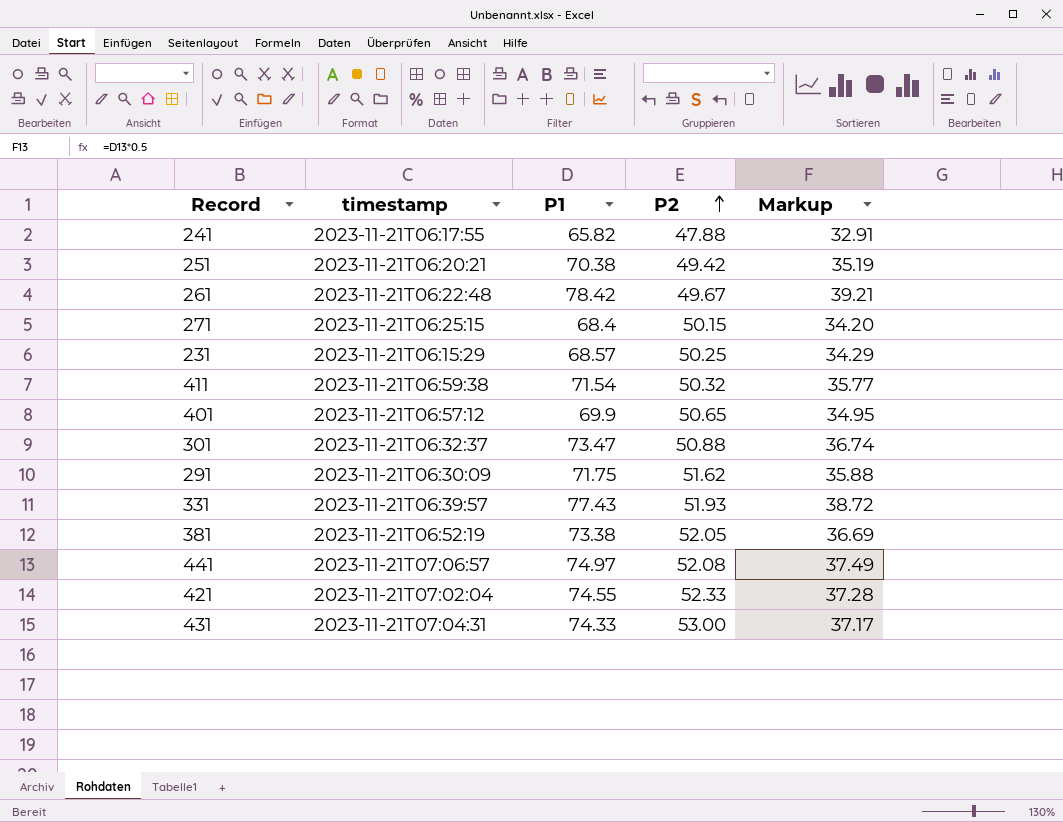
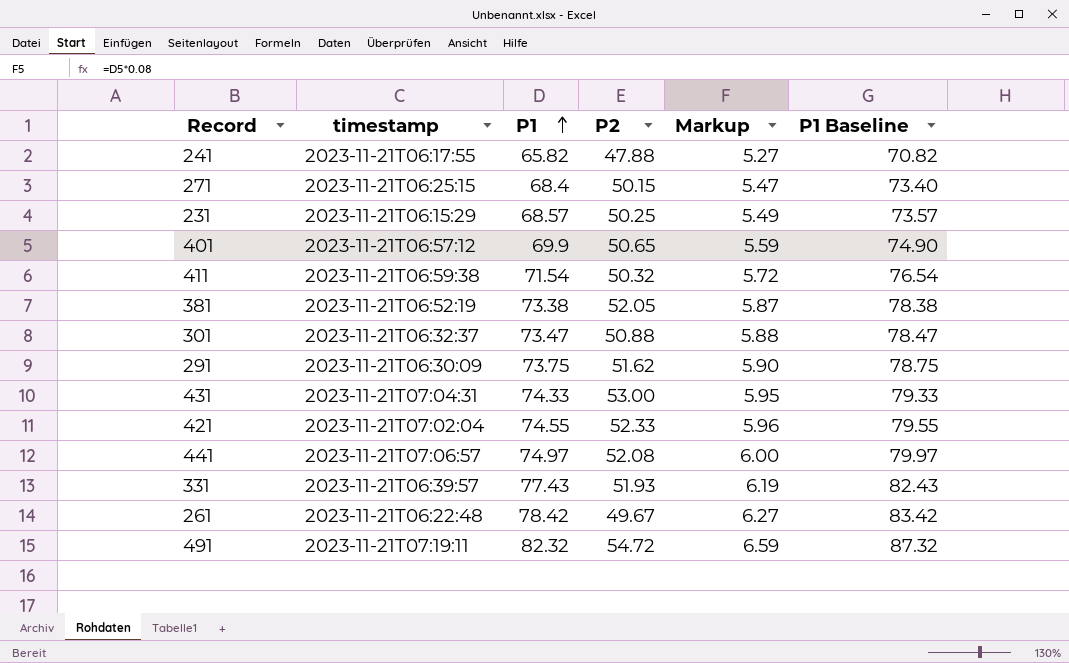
row order: P2 ascending -> P1 ascending
column Markup | formula: [P1] * 0.5 -> [P1] * 0.08
column P1 Baseline | formula: none -> [P1] + 5
row 251: 2023-11-21T06:20:21 | 70.38 | 49.42 | 35.19 -> none
291 | P1: 71.75 -> 73.75
row 491: none -> 2023-11-21T07:19:11 | 82.32 | 54.72 | 6.59 | 87.32

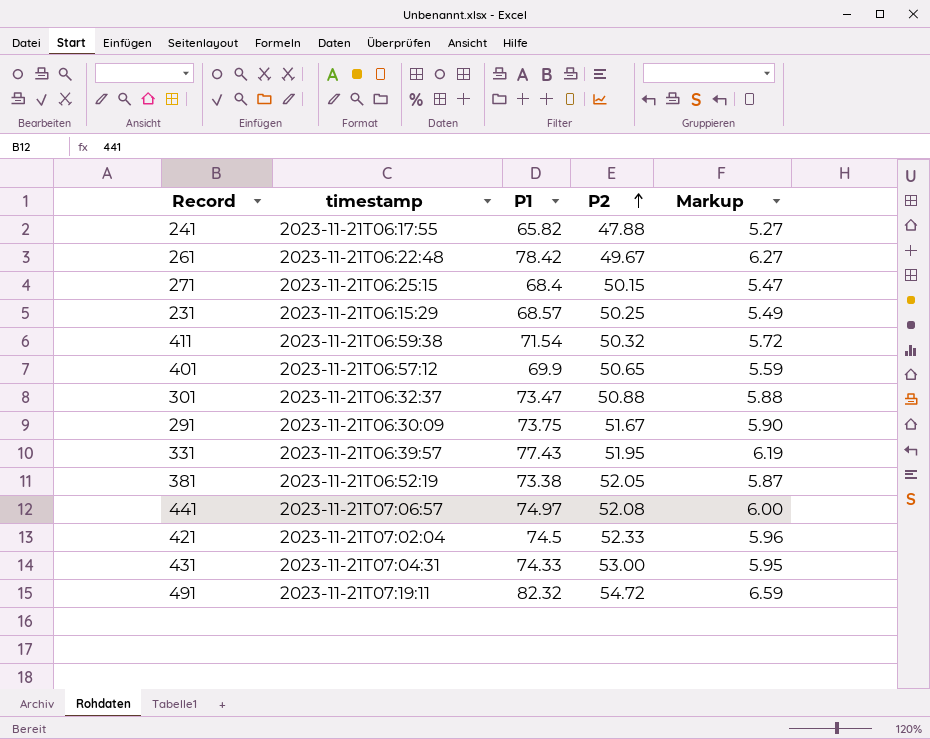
row order: P1 ascending -> P2 ascending
column P1 Baseline | formula: [P1] + 5 -> none
291 | P2: 51.62 -> 51.67
331 | P2: 51.93 -> 51.95
421 | P1: 74.55 -> 74.5

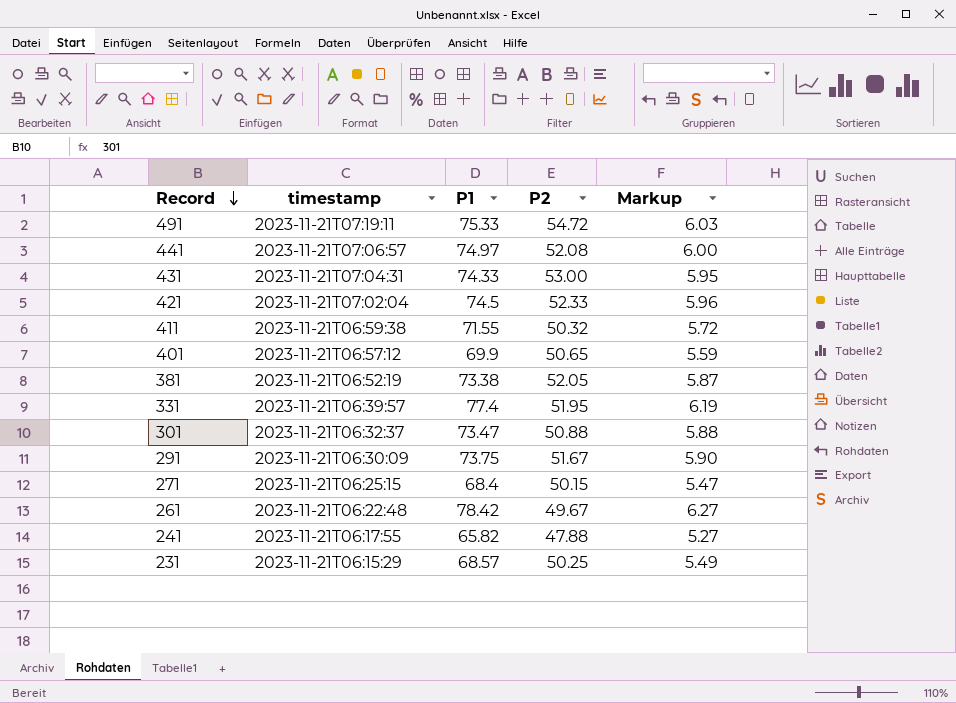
row order: P2 ascending -> Record descending
491 | P1: 82.32 -> 75.33
491 | Markup: 6.59 -> 6.03
411 | P1: 71.54 -> 71.55
331 | P1: 77.43 -> 77.4

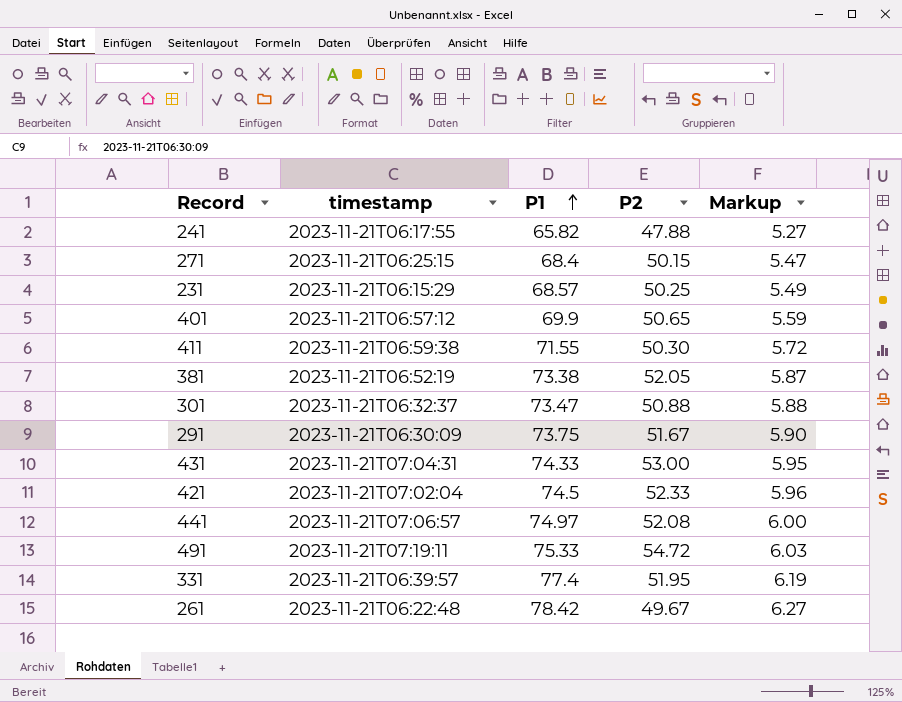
row order: Record descending -> P1 ascending
411 | P2: 50.32 -> 50.30

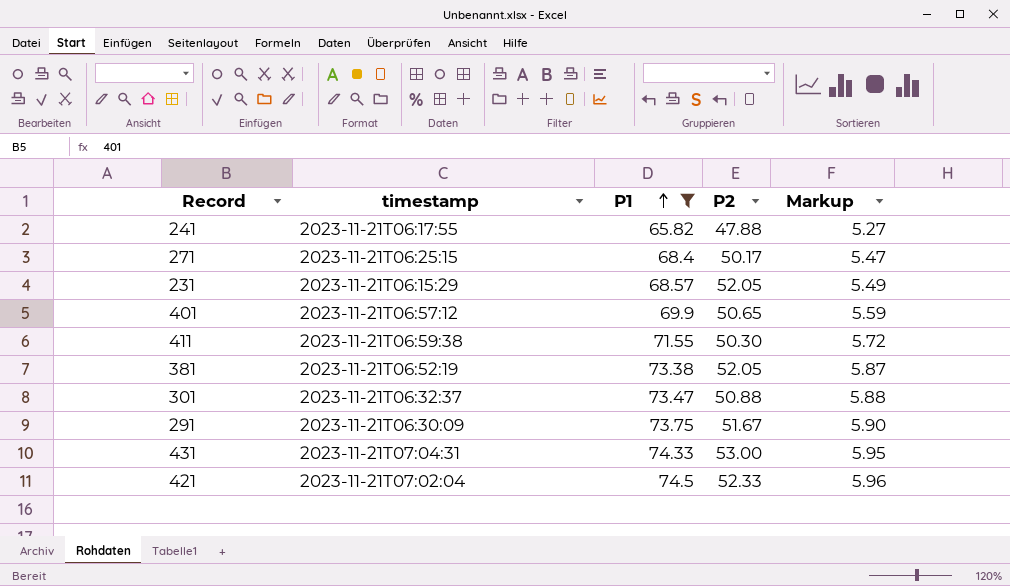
filter: none -> P1 <= 74.5
271 | P2: 50.15 -> 50.17
231 | P2: 50.25 -> 52.05

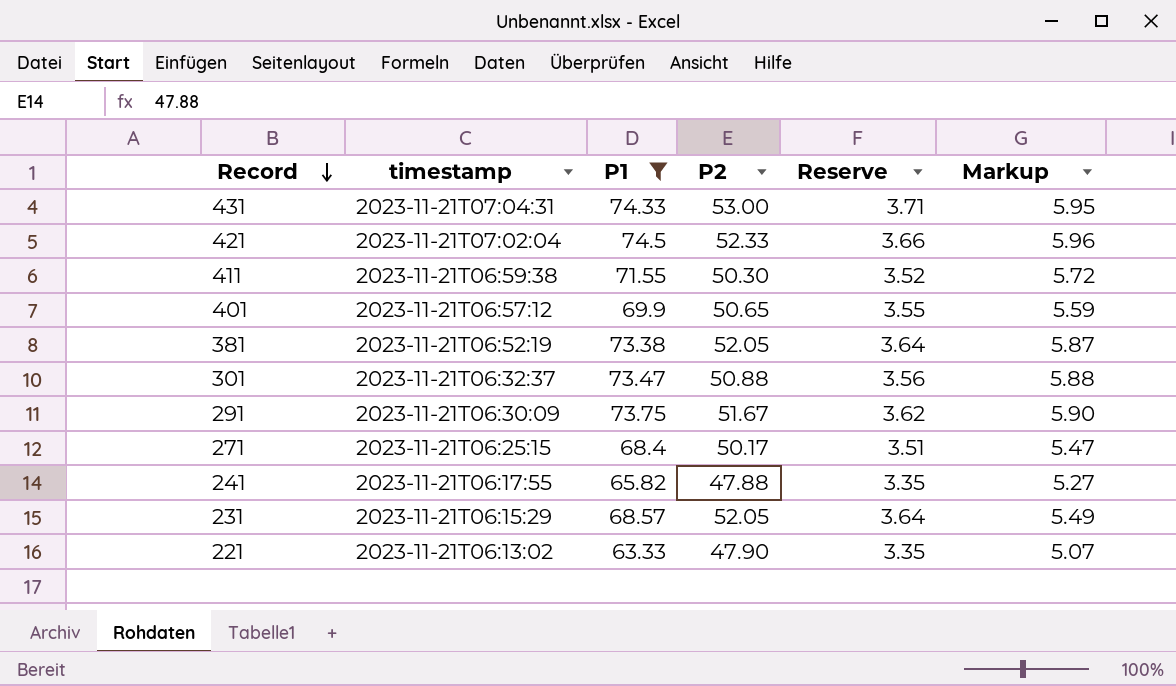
row order: P1 ascending -> Record descending
column Reserve | formula: none -> [P2] * 0.07
row 221: none -> 2023-11-21T06:13:02 | 63.33 | 47.90 | 3.35 | 5.07

